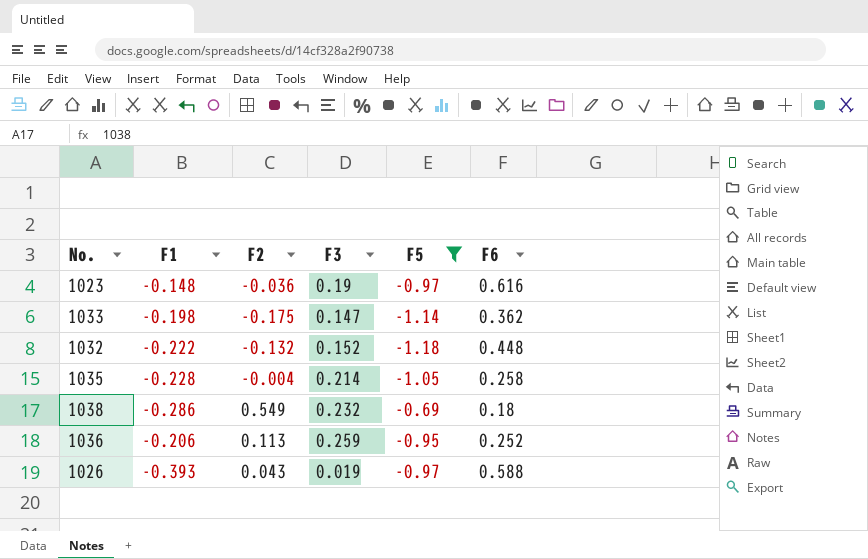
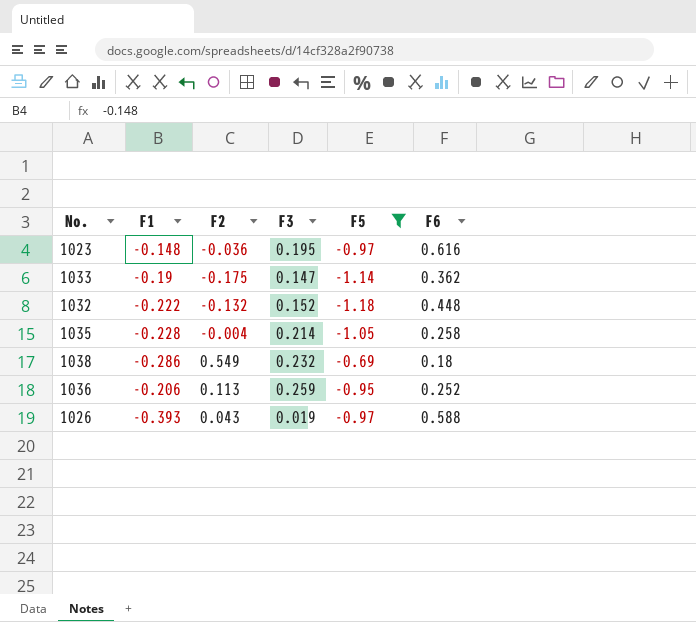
1023 | F3: 0.19 -> 0.195
1033 | F1: -0.198 -> -0.19

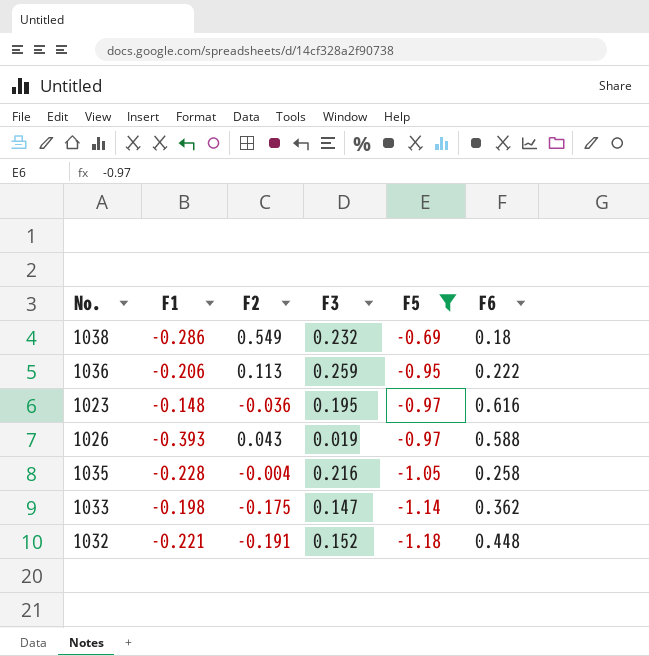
row order: none -> F5 descending
1036 | F6: 0.252 -> 0.222
1035 | F3: 0.214 -> 0.216
1033 | F1: -0.19 -> -0.198
1032 | F1: -0.222 -> -0.221
1032 | F2: -0.132 -> -0.191

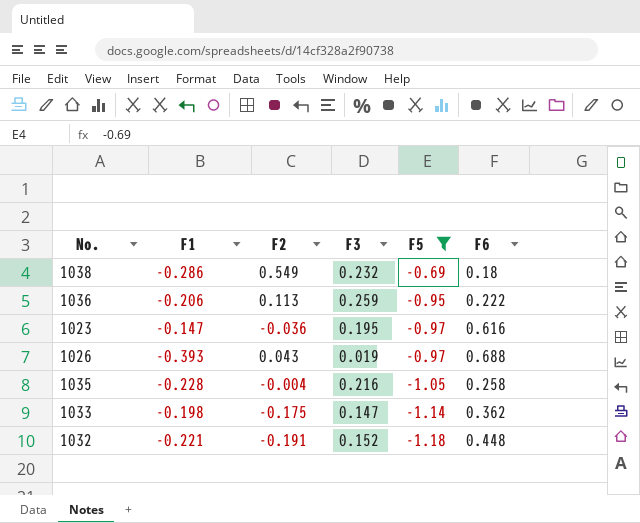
1023 | F1: -0.148 -> -0.147
1026 | F6: 0.588 -> 0.688

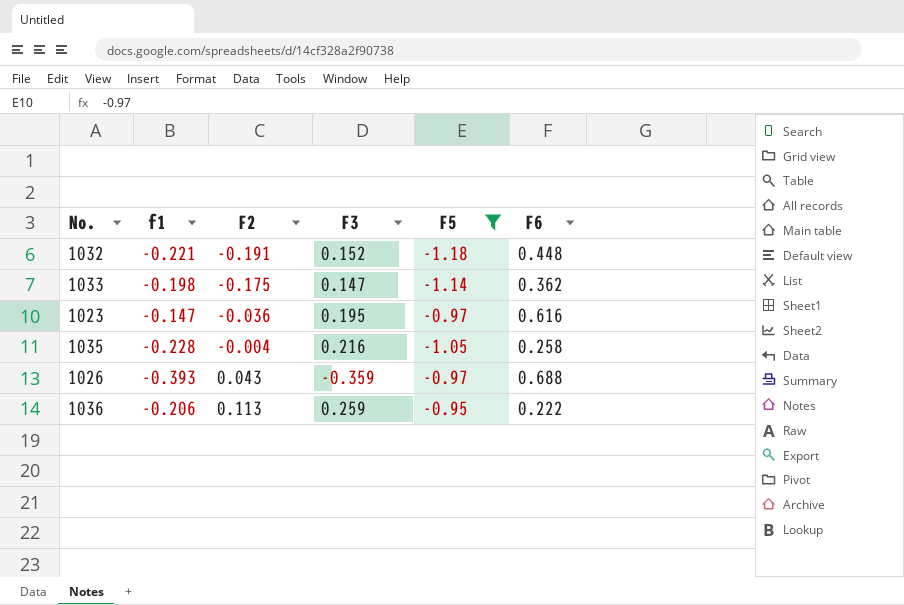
row order: F5 descending -> F2 ascending
column name: F1 -> f1
row 1038: -0.286 | 0.549 | 0.232 | -0.69 | 0.18 -> none
1026 | F3: 0.019 -> -0.359

